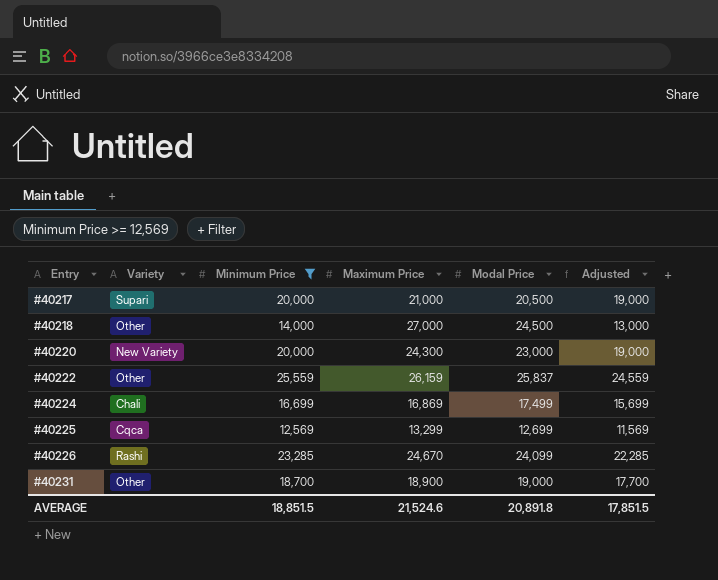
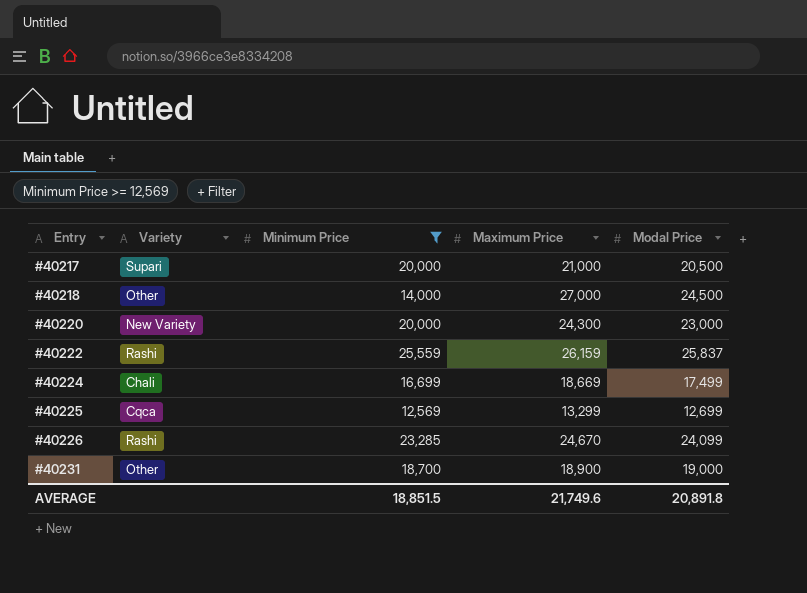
column Adjusted | formula: [Minimum Price] - 1000 -> none
#40222 | Variety: Other -> Rashi
#40224 | Maximum Price: 16,869 -> 18,669
AVERAGE | Maximum Price: 21,524.6 -> 21,749.6

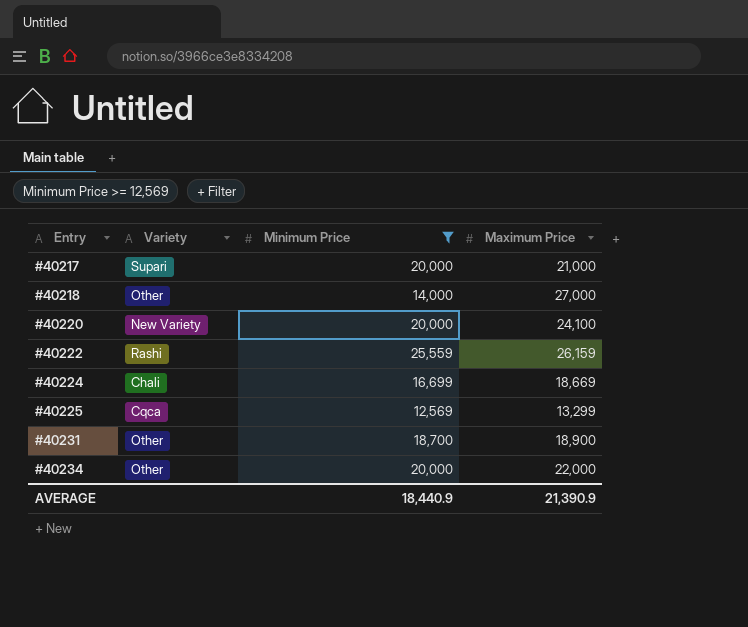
column Modal Price | position: 5 -> none
row #40226: Rashi | 23,285 | 24,670 | 24,099 -> none
#40220 | Maximum Price: 24,300 -> 24,100
row #40234: none -> Other | 20,000 | 22,000
AVERAGE | Minimum Price: 18,851.5 -> 18,440.9
AVERAGE | Maximum Price: 21,749.6 -> 21,390.9

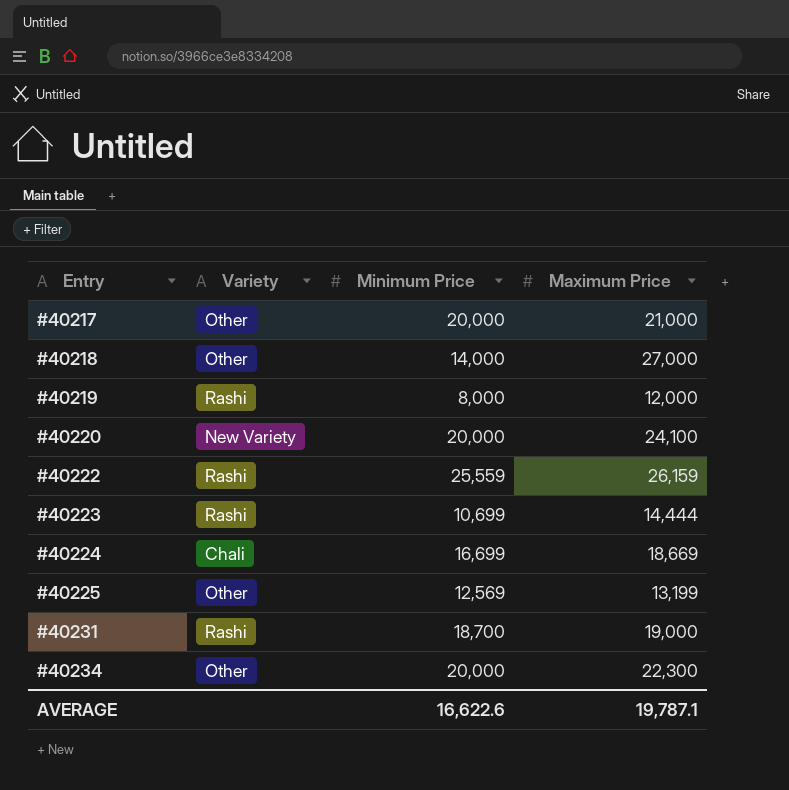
filter: Minimum Price >= 12,569 -> none
#40217 | Variety: Supari -> Other
#40225 | Variety: Cqca -> Other
#40225 | Maximum Price: 13,299 -> 13,199
#40231 | Variety: Other -> Rashi
#40231 | Maximum Price: 18,900 -> 19,000
#40234 | Maximum Price: 22,000 -> 22,300
AVERAGE | Minimum Price: 18,440.9 -> 16,622.6
AVERAGE | Maximum Price: 21,390.9 -> 19,787.1

